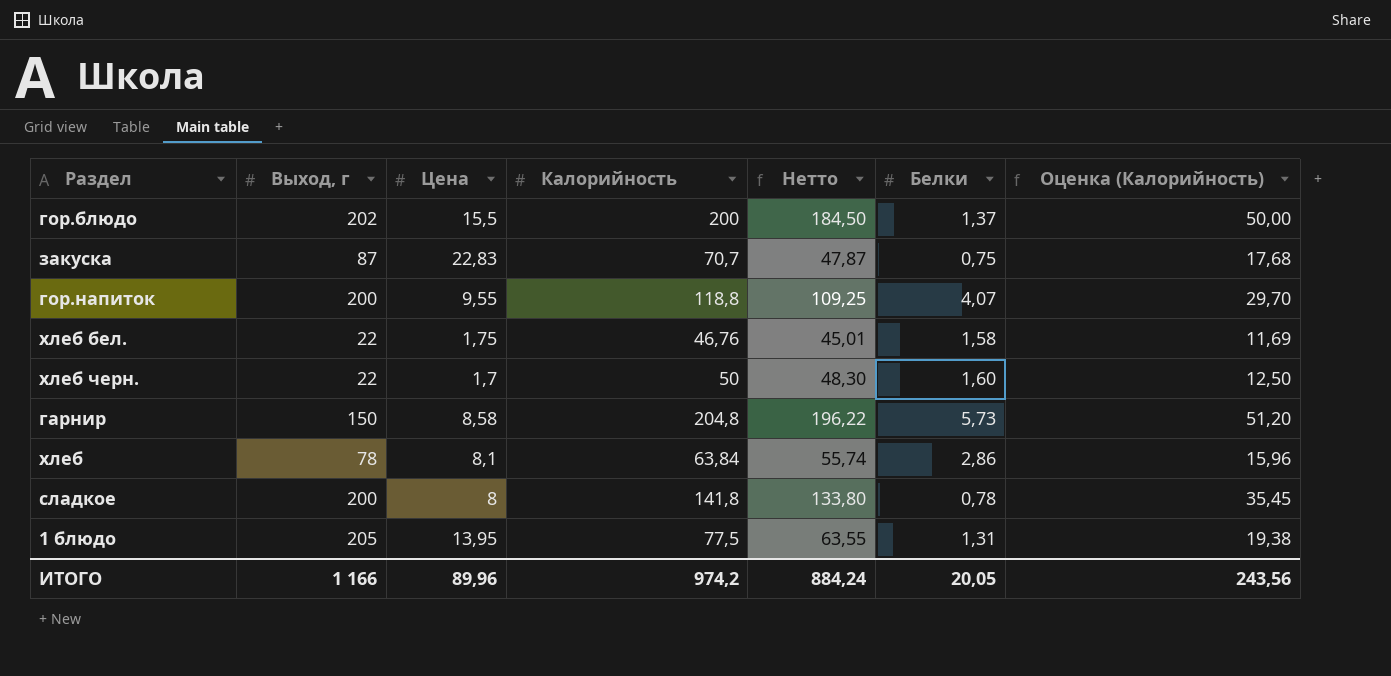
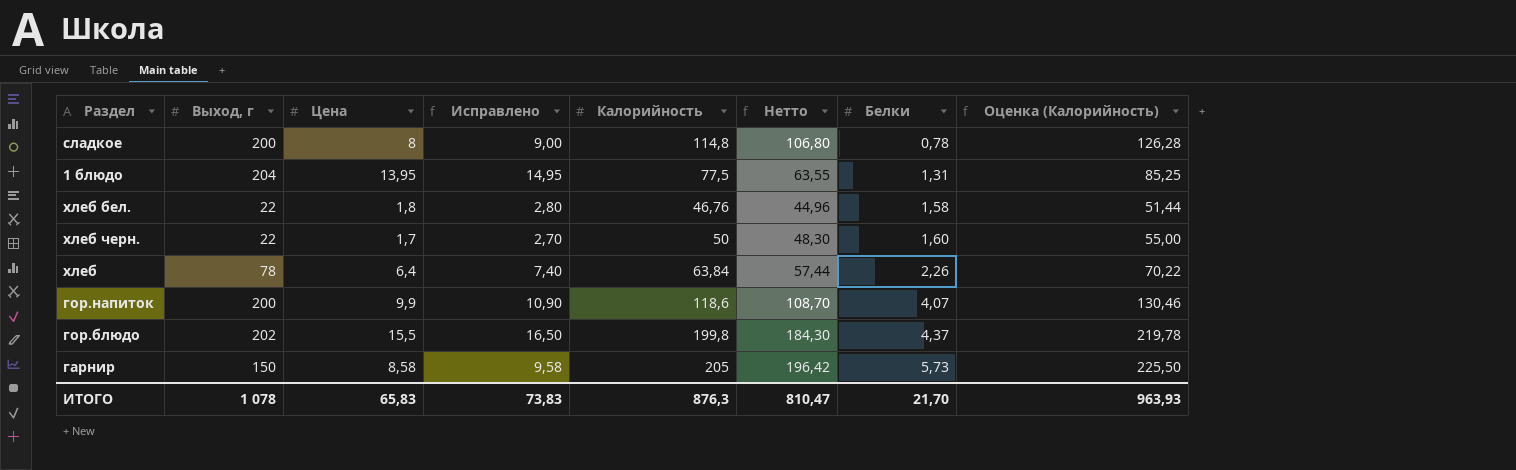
row order: none -> Белки ascending
column Исправлено | formula: none -> [Цена] + 1
column Оценка (Калорийность) | formula: [Калорийность] * 0,25 -> [Калорийность] * 1,1
row закуска: 87 | 22,83 | 70,7 | 47,87 | 0,75 | 17,68 -> none
сладкое | Калорийность: 141,8 -> 114,8
сладкое | Нетто: 133,80 -> 106,80
1 блюдо | Выход, г: 205 -> 204
хлеб бел. | Цена: 1,75 -> 1,8
хлеб бел. | Нетто: 45,01 -> 44,96
хлеб | Цена: 8,1 -> 6,4
хлеб | Нетто: 55,74 -> 57,44
хлеб | Белки: 2,86 -> 2,26
гор.напиток | Цена: 9,55 -> 9,9
гор.напиток | Калорийность: 118,8 -> 118,6
гор.напиток | Нетто: 109,25 -> 108,70
гор.блюдо | Калорийность: 200 -> 199,8
гор.блюдо | Нетто: 184,50 -> 184,30
гор.блюдо | Белки: 1,37 -> 4,37
гарнир | Калорийность: 204,8 -> 205
гарнир | Нетто: 196,22 -> 196,42
ИТОГО | Выход, г: 1 166 -> 1 078
ИТОГО | Цена: 89,96 -> 65,83
ИТОГО | Калорийность: 974,2 -> 876,3
ИТОГО | Нетто: 884,24 -> 810,47
ИТОГО | Белки: 20,05 -> 21,70
ИТОГО | Оценка (Калорийность): 243,56 -> 963,93

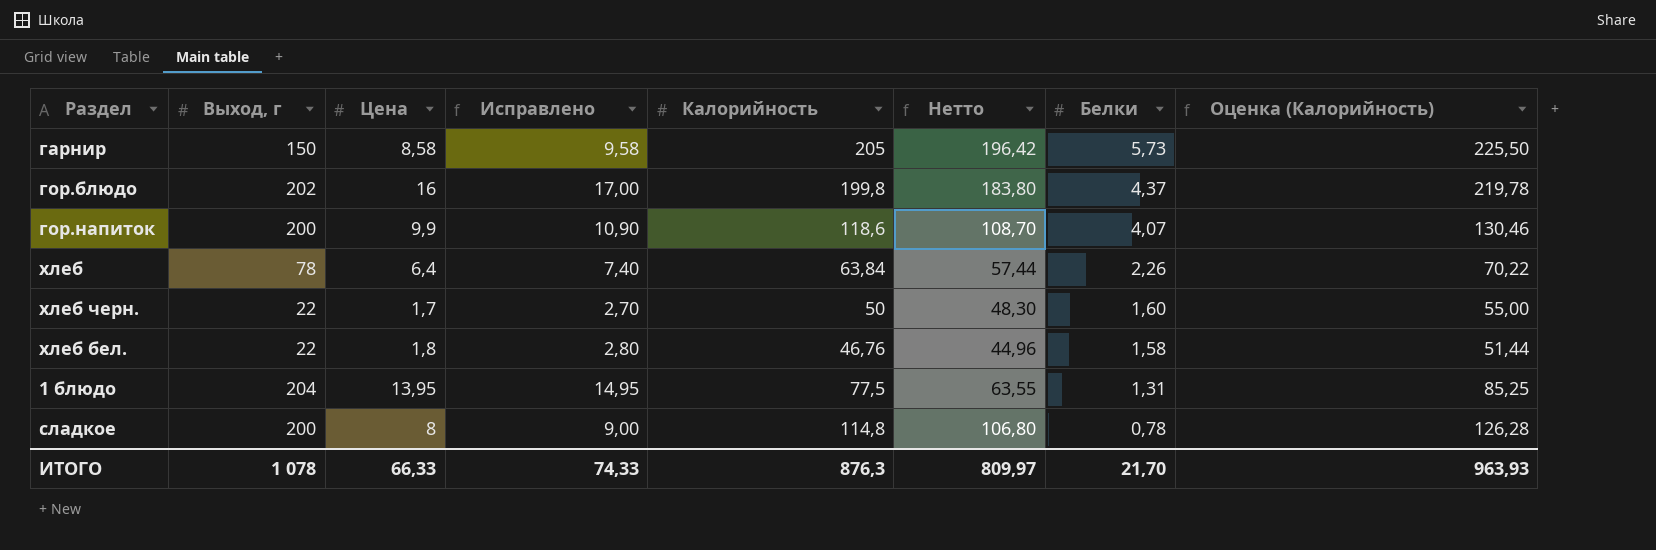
row order: Белки ascending -> Белки descending
гор.блюдо | Цена: 15,5 -> 16
гор.блюдо | Исправлено: 16,50 -> 17,00
гор.блюдо | Нетто: 184,30 -> 183,80
ИТОГО | Цена: 65,83 -> 66,33
ИТОГО | Исправлено: 73,83 -> 74,33
ИТОГО | Нетто: 810,47 -> 809,97

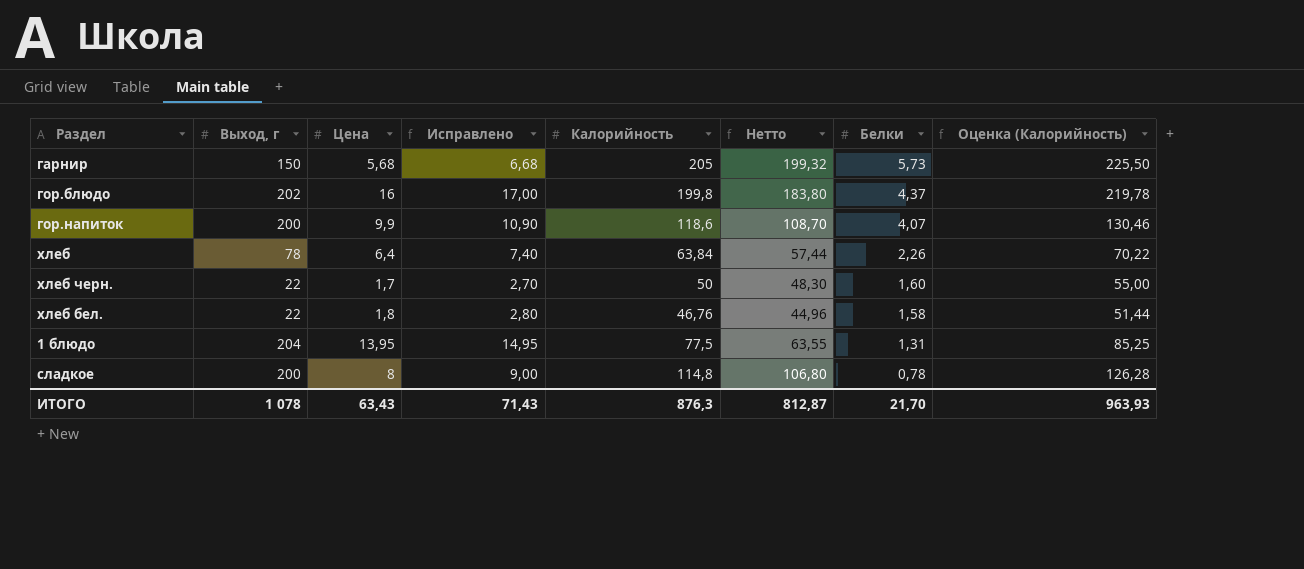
гарнир | Цена: 8,58 -> 5,68
гарнир | Исправлено: 9,58 -> 6,68
гарнир | Нетто: 196,42 -> 199,32
ИТОГО | Цена: 66,33 -> 63,43
ИТОГО | Исправлено: 74,33 -> 71,43
ИТОГО | Нетто: 809,97 -> 812,87

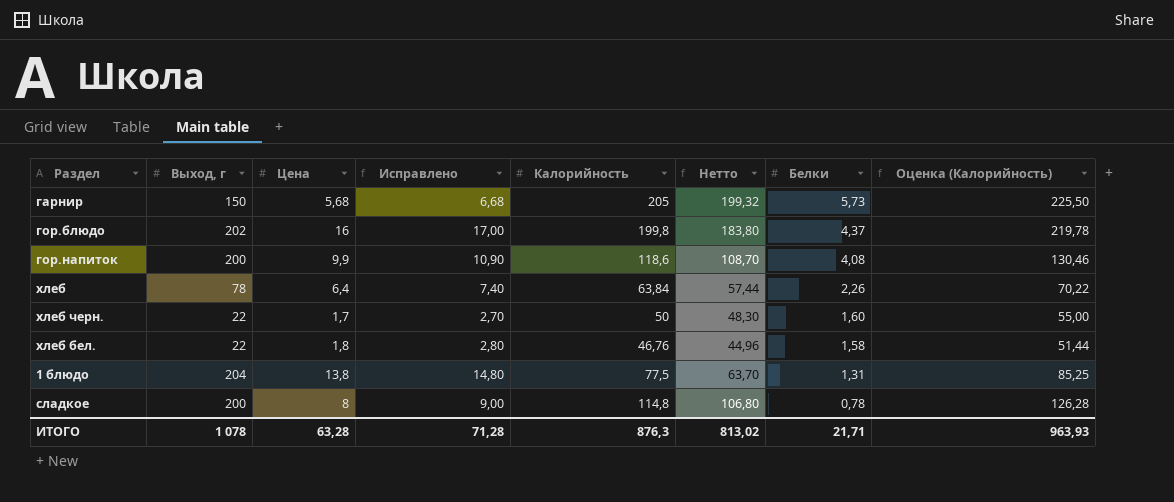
гор.напиток | Белки: 4,07 -> 4,08
1 блюдо | Цена: 13,95 -> 13,8
1 блюдо | Исправлено: 14,95 -> 14,80
1 блюдо | Нетто: 63,55 -> 63,70
ИТОГО | Цена: 63,43 -> 63,28
ИТОГО | Исправлено: 71,43 -> 71,28
ИТОГО | Нетто: 812,87 -> 813,02
ИТОГО | Белки: 21,70 -> 21,71

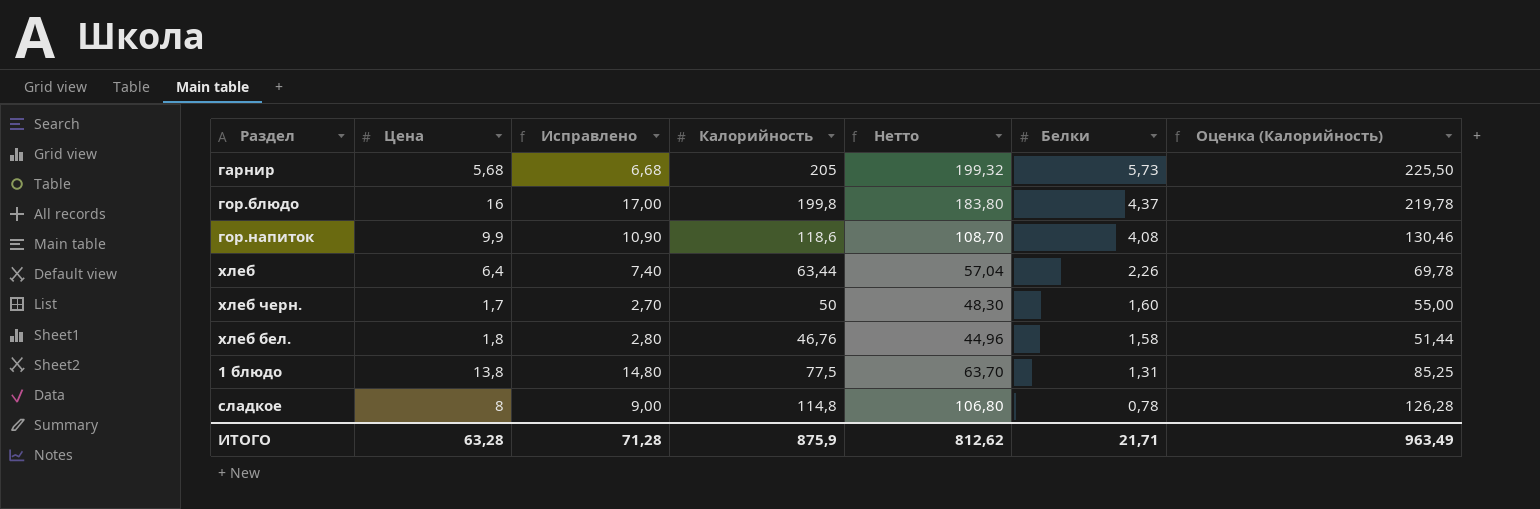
column Выход, г | position: 2 -> none
хлеб | Калорийность: 63,84 -> 63,44
хлеб | Нетто: 57,44 -> 57,04
хлеб | Оценка (Калорийность): 70,22 -> 69,78
ИТОГО | Калорийность: 876,3 -> 875,9
ИТОГО | Нетто: 813,02 -> 812,62
ИТОГО | Оценка (Калорийность): 963,93 -> 963,49

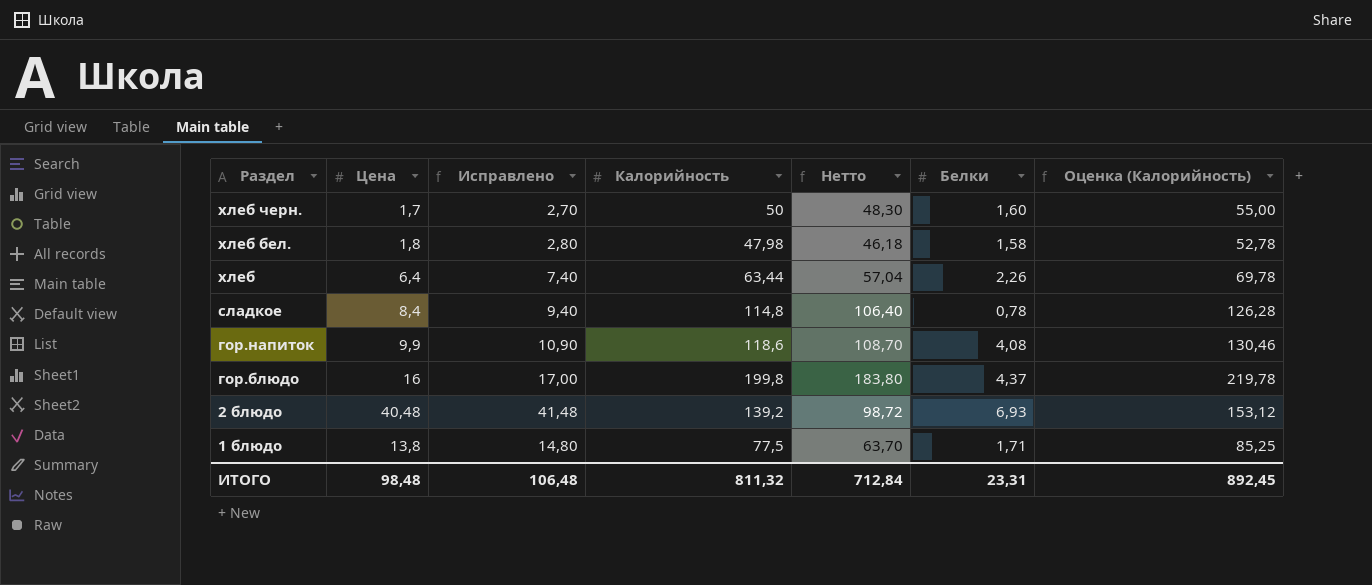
row order: Белки descending -> Раздел descending
row гарнир: 5,68 | 6,68 | 205 | 199,32 | 5,73 | 225,50 -> none
хлеб бел. | Калорийность: 46,76 -> 47,98
хлеб бел. | Нетто: 44,96 -> 46,18
хлеб бел. | Оценка (Калорийность): 51,44 -> 52,78
сладкое | Цена: 8 -> 8,4
сладкое | Исправлено: 9,00 -> 9,40
сладкое | Нетто: 106,80 -> 106,40
row 2 блюдо: none -> 40,48 | 41,48 | 139,2 | 98,72 | 6,93 | 153,12
1 блюдо | Белки: 1,31 -> 1,71
ИТОГО | Цена: 63,28 -> 98,48
ИТОГО | Исправлено: 71,28 -> 106,48
ИТОГО | Калорийность: 875,9 -> 811,32
ИТОГО | Нетто: 812,62 -> 712,84
ИТОГО | Белки: 21,71 -> 23,31
ИТОГО | Оценка (Калорийность): 963,49 -> 892,45

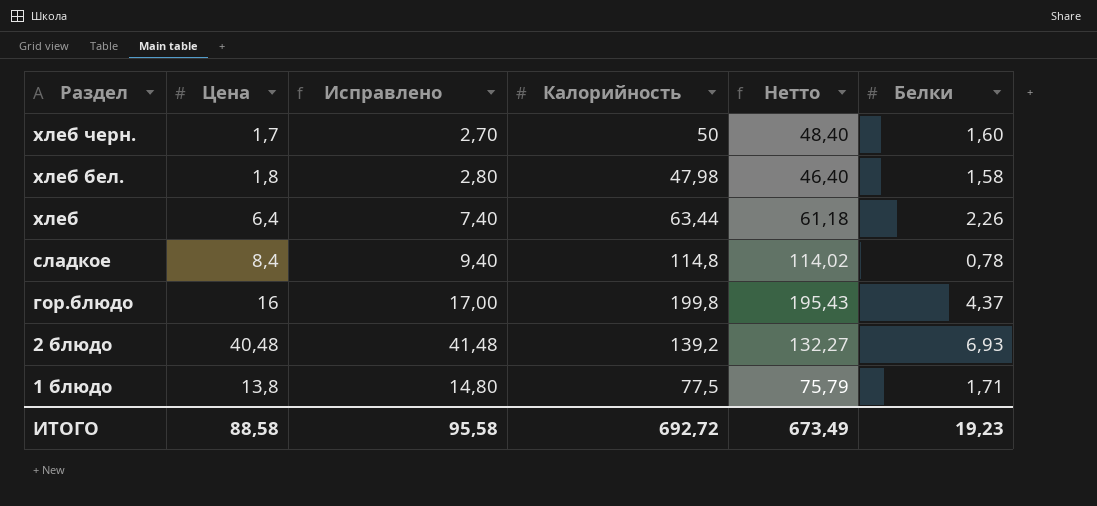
column Оценка (Калорийность) | formula: [Калорийность] * 1,1 -> none
column Нетто | formula: [Калорийность] - [Цена] -> [Калорийность] - [Белки]
row гор.напиток: 9,9 | 10,90 | 118,6 | 108,70 | 4,08 | 130,46 -> none
ИТОГО | Цена: 98,48 -> 88,58
ИТОГО | Исправлено: 106,48 -> 95,58
ИТОГО | Калорийность: 811,32 -> 692,72
ИТОГО | Нетто: 712,84 -> 673,49
ИТОГО | Белки: 23,31 -> 19,23

